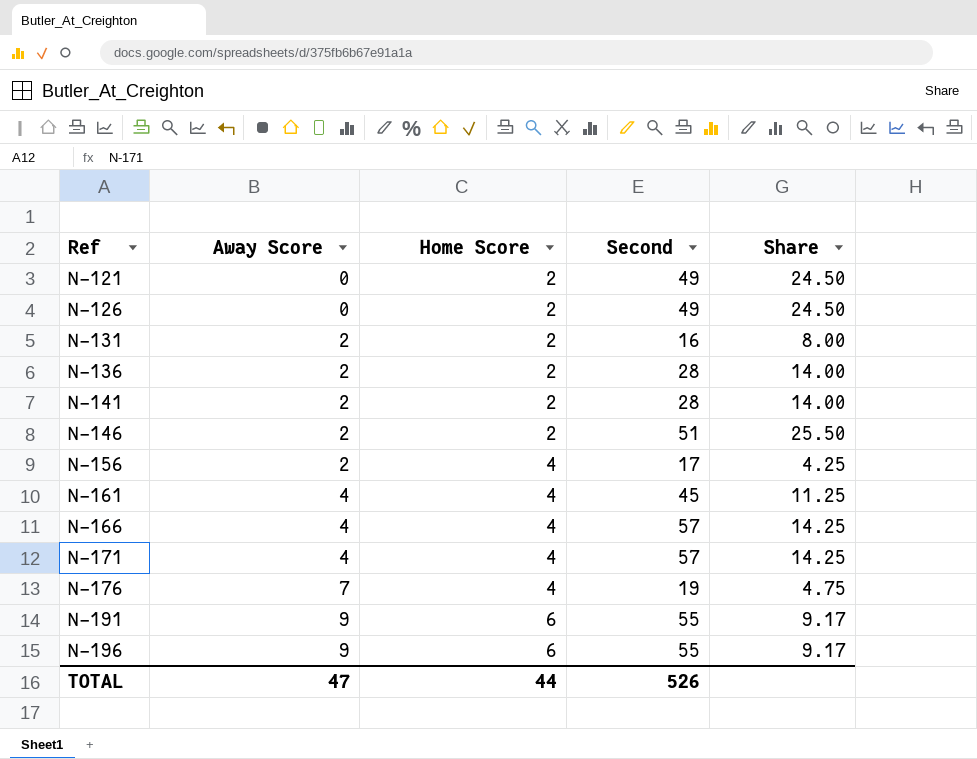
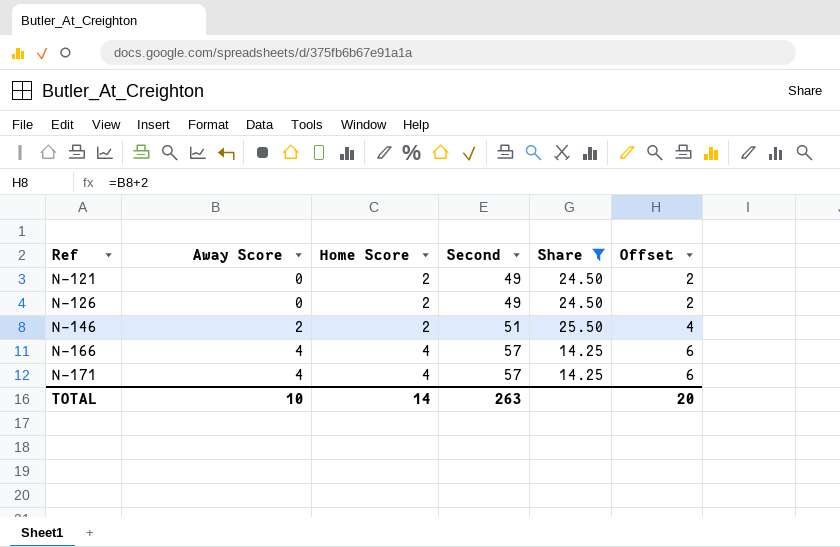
filter: none -> Share >= 14.25
column Offset | formula: none -> [Away Score] + 2
TOTAL | Away Score: 47 -> 10
TOTAL | Home Score: 44 -> 14
TOTAL | Second: 526 -> 263

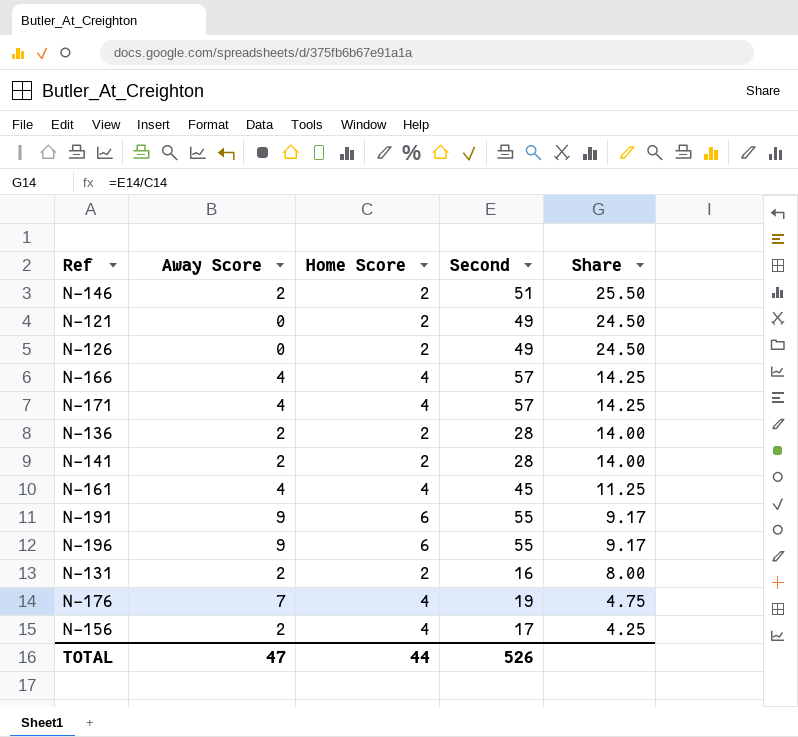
filter: Share >= 14.25 -> none
row order: Ref ascending -> Share descending
column Offset | formula: [Away Score] + 2 -> none
TOTAL | Away Score: 10 -> 47
TOTAL | Home Score: 14 -> 44
TOTAL | Second: 263 -> 526

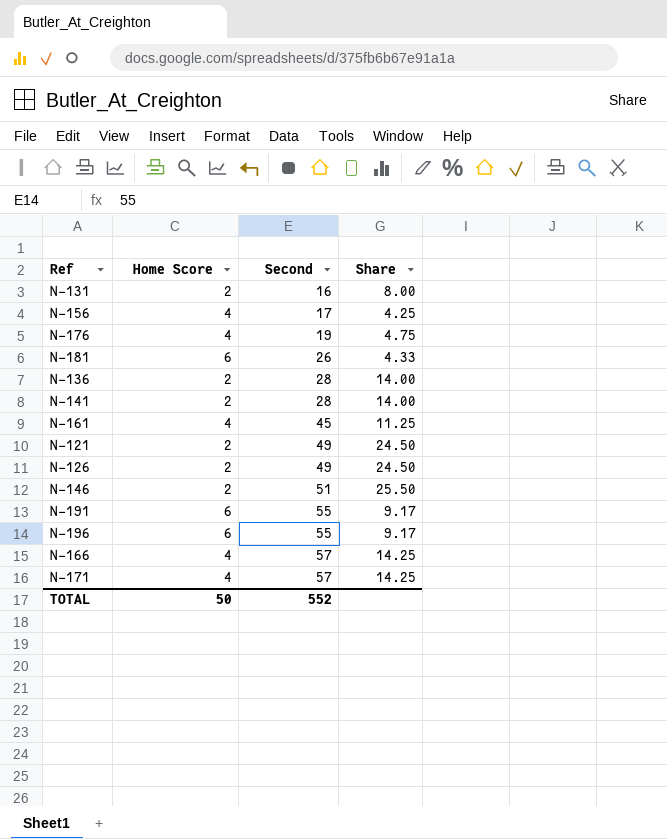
row order: Share descending -> Second ascending
column Away Score | position: 2 -> none
row N-181: none -> 6 | 26 | 4.33
TOTAL | Home Score: 44 -> 50
TOTAL | Second: 526 -> 552

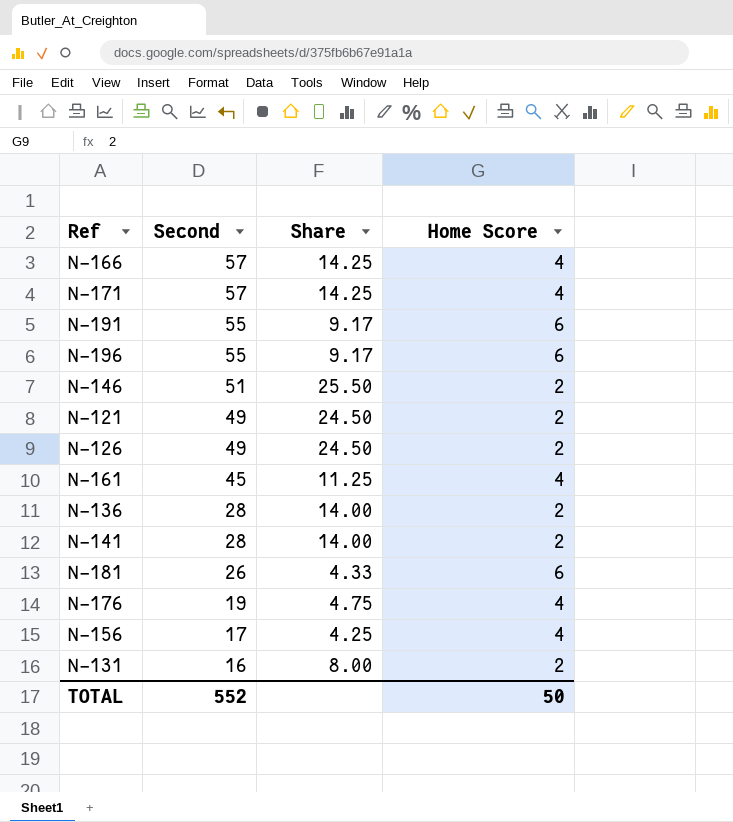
row order: Second ascending -> Second descending
column Home Score | position: 2 -> 4

